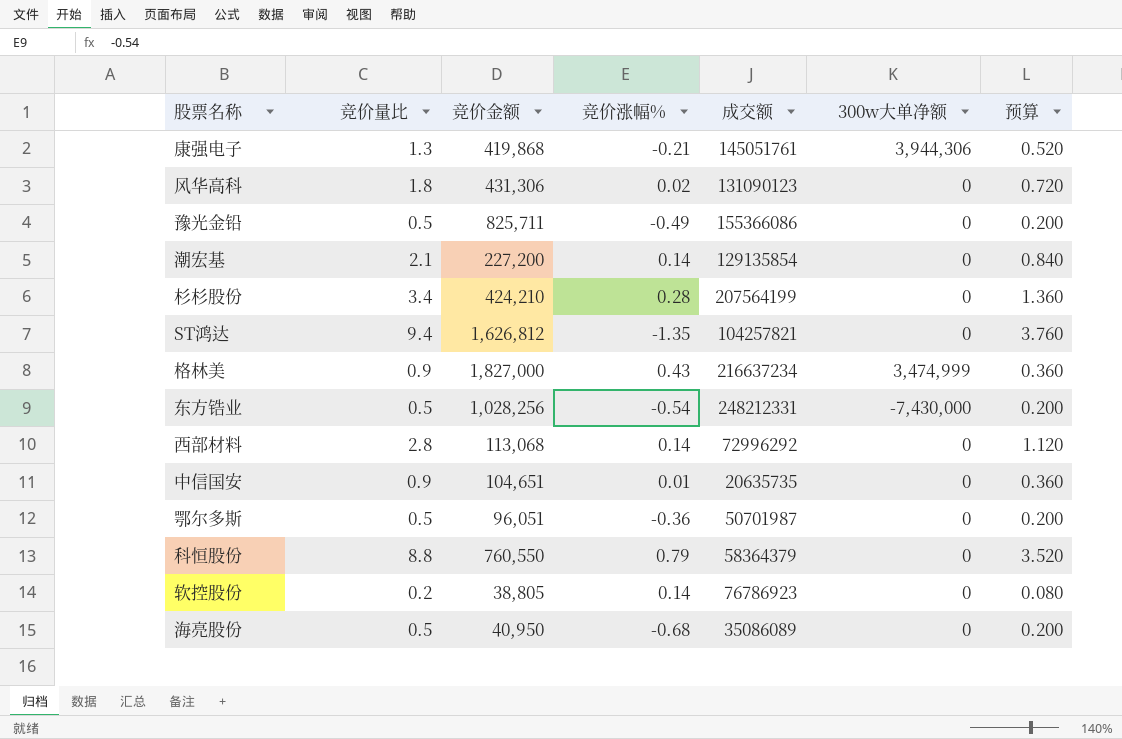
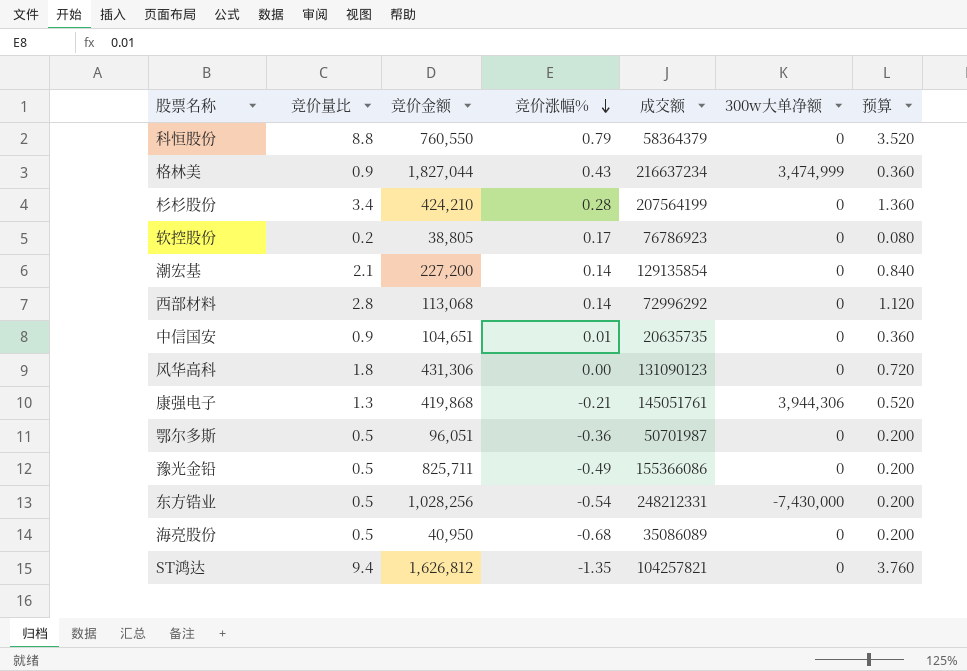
row order: none -> 竞价涨幅% descending
格林美 | 竞价金额: 1,827,000 -> 1,827,044
软控股份 | 竞价涨幅%: 0.14 -> 0.17
风华高科 | 竞价涨幅%: 0.02 -> 0.00

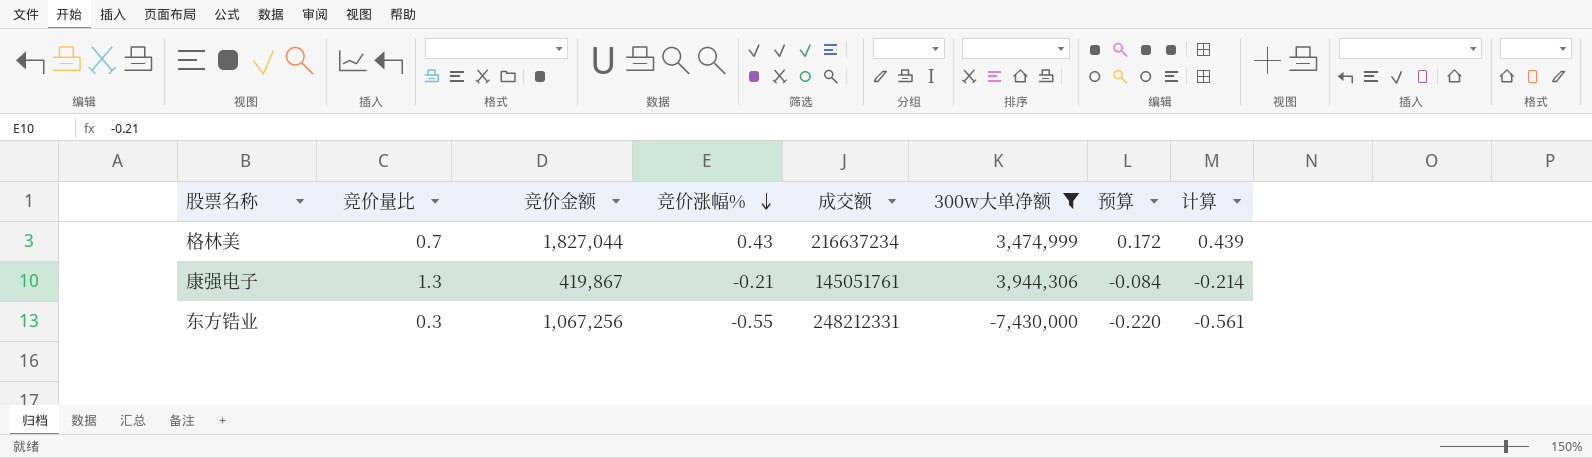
filter: none -> 300w大单净额 != 0
column 预算 | formula: [竞价量比] * 0.4 -> [竞价涨幅%] * 0.4
column 计算 | formula: none -> [竞价涨幅%] * 1.02
格林美 | 竞价量比: 0.9 -> 0.7
康强电子 | 竞价金额: 419,868 -> 419,867
东方锆业 | 竞价量比: 0.5 -> 0.3
东方锆业 | 竞价金额: 1,028,256 -> 1,067,256
东方锆业 | 竞价涨幅%: -0.54 -> -0.55

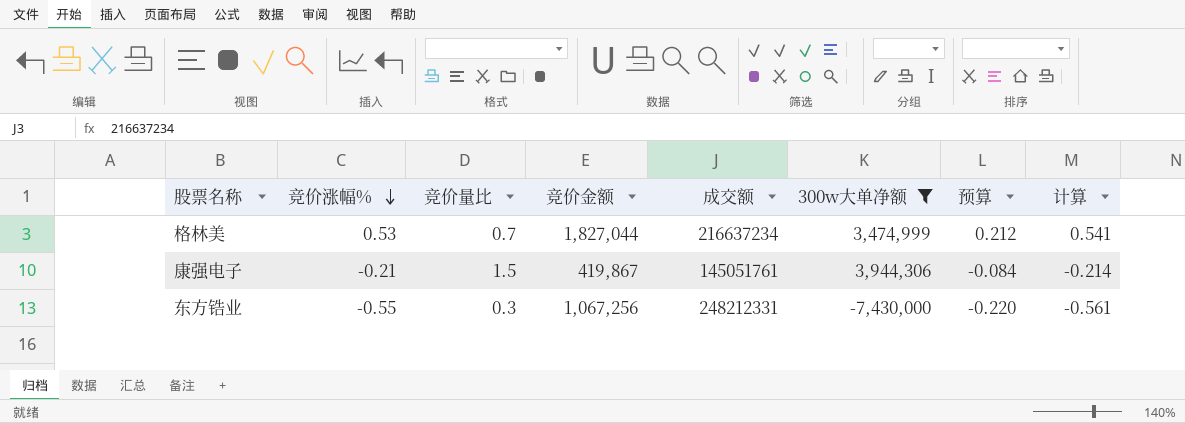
column 竞价涨幅% | position: 4 -> 2
格林美 | 竞价涨幅%: 0.43 -> 0.53
格林美 | 预算: 0.172 -> 0.212
格林美 | 计算: 0.439 -> 0.541
康强电子 | 竞价量比: 1.3 -> 1.5

